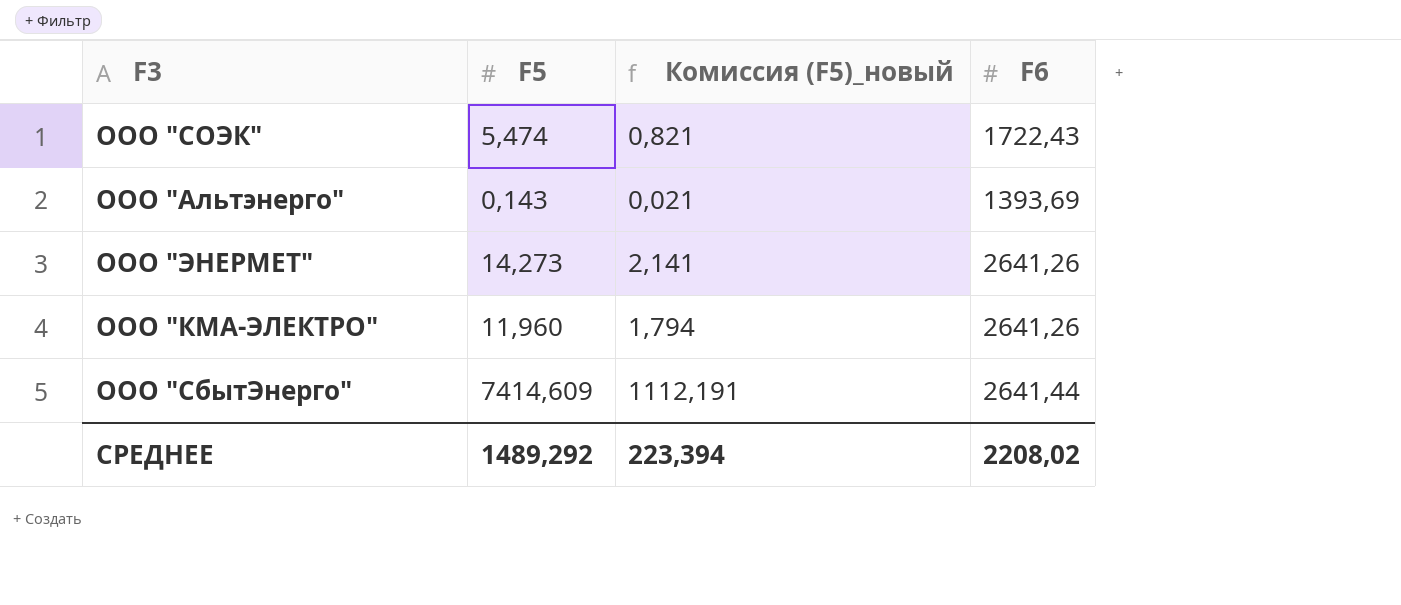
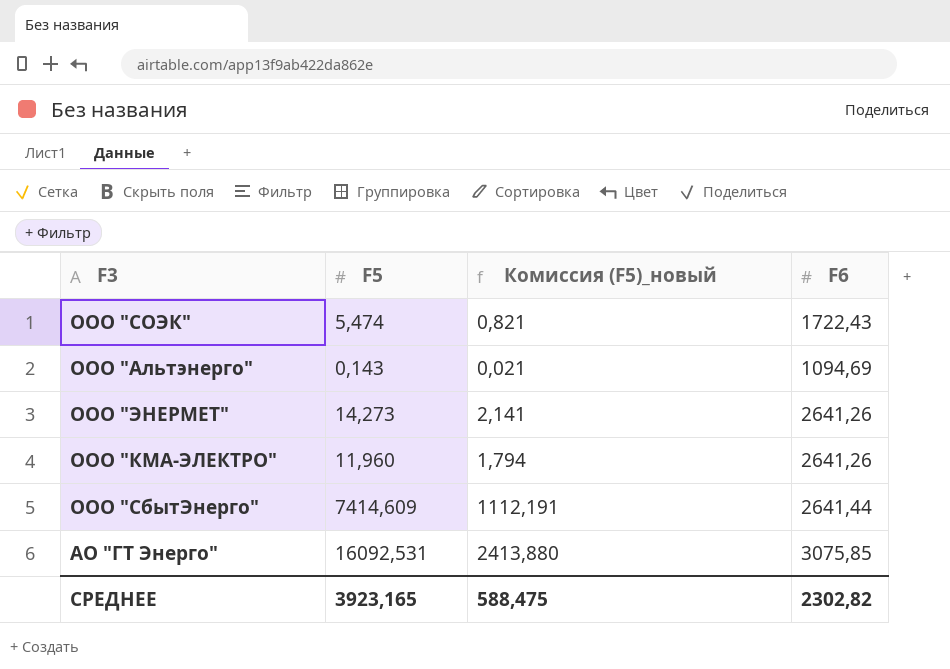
ООО "Альтэнерго" | F6: 1393,69 -> 1094,69
row АО "ГТ Энерго": none -> 16092,531 | 2413,880 | 3075,85
СРЕДНЕЕ | F5: 1489,292 -> 3923,165
СРЕДНЕЕ | Комиссия (F5)_новый: 223,394 -> 588,475
СРЕДНЕЕ | F6: 2208,02 -> 2302,82

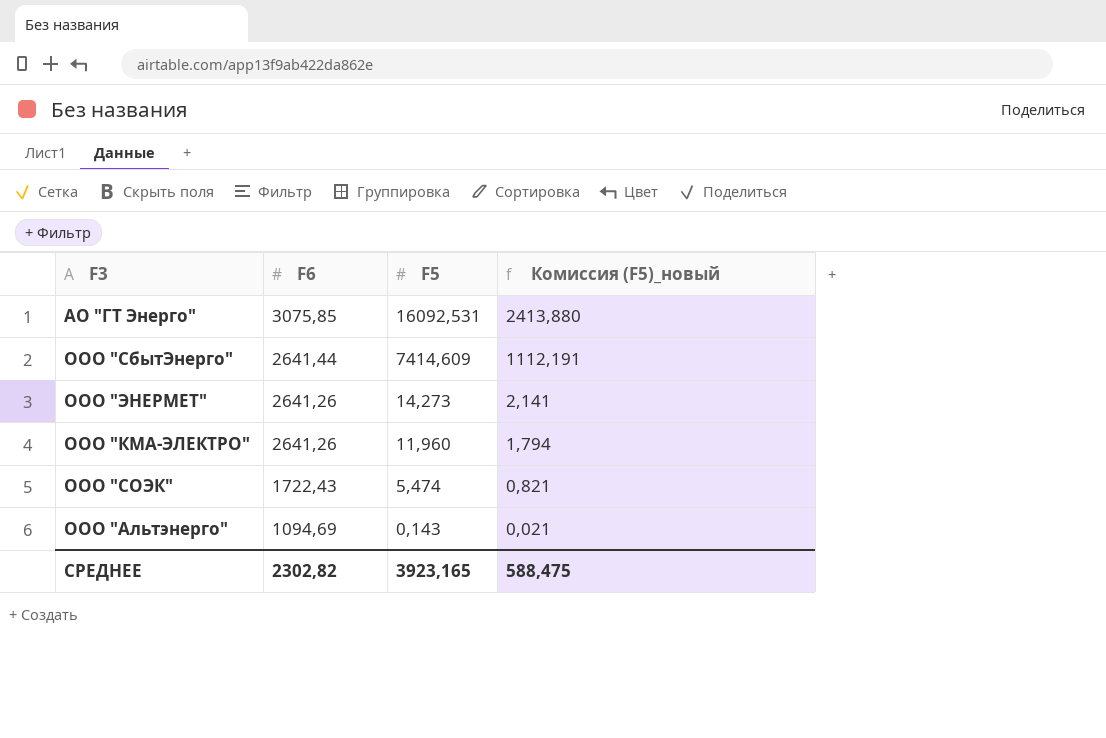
row order: none -> F6 descending
column F6 | position: 4 -> 2

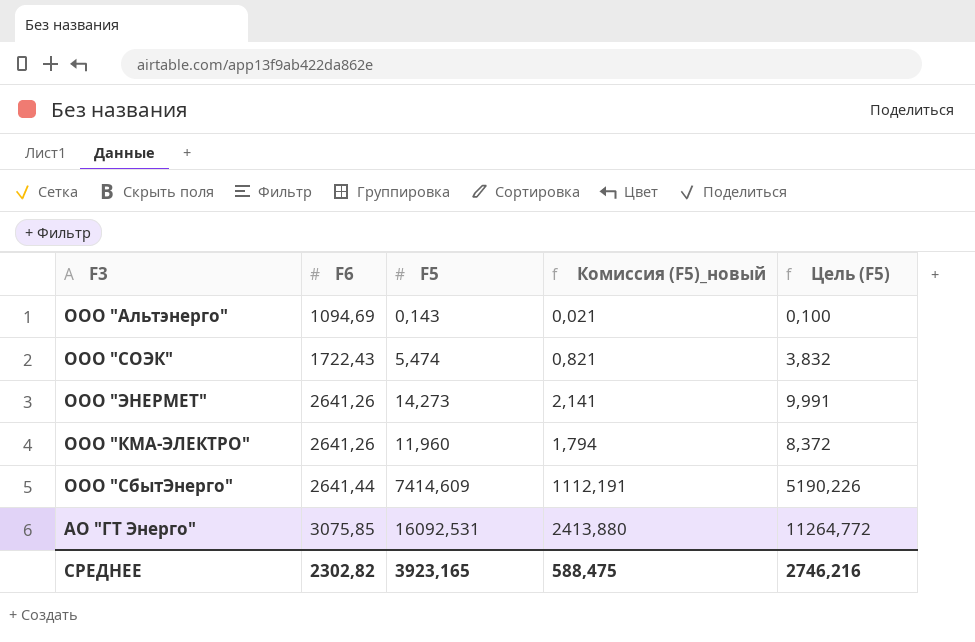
row order: F6 descending -> F6 ascending
column Цель (F5) | formula: none -> [F5] * 0,7

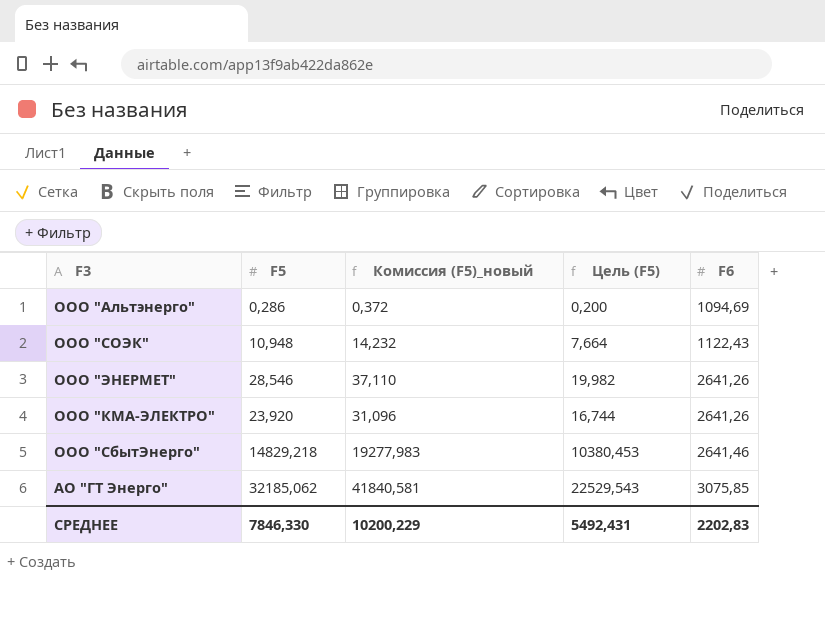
column Комиссия (F5)_новый | formula: [F5] * 0,15 -> [F5] * 1,3
column F6 | position: 2 -> 5
ООО "Альтэнерго" | F5: 0,143 -> 0,286
ООО "Альтэнерго" | Цель (F5): 0,100 -> 0,200
ООО "СОЭК" | F5: 5,474 -> 10,948
ООО "СОЭК" | Цель (F5): 3,832 -> 7,664
ООО "СОЭК" | F6: 1722,43 -> 1122,43
ООО "ЭНЕРМЕТ" | F5: 14,273 -> 28,546
ООО "ЭНЕРМЕТ" | Цель (F5): 9,991 -> 19,982
ООО "КМА-ЭЛЕКТРО" | F5: 11,960 -> 23,920
ООО "КМА-ЭЛЕКТРО" | Цель (F5): 8,372 -> 16,744
ООО "СбытЭнерго" | F5: 7414,609 -> 14829,218
ООО "СбытЭнерго" | Цель (F5): 5190,226 -> 10380,453
ООО "СбытЭнерго" | F6: 2641,44 -> 2641,46
АО "ГТ Энерго" | F5: 16092,531 -> 32185,062
АО "ГТ Энерго" | Цель (F5): 11264,772 -> 22529,543
СРЕДНЕЕ | F5: 3923,165 -> 7846,330
СРЕДНЕЕ | Комиссия (F5)_новый: 588,475 -> 10200,229
СРЕДНЕЕ | Цель (F5): 2746,216 -> 5492,431
СРЕДНЕЕ | F6: 2302,82 -> 2202,83

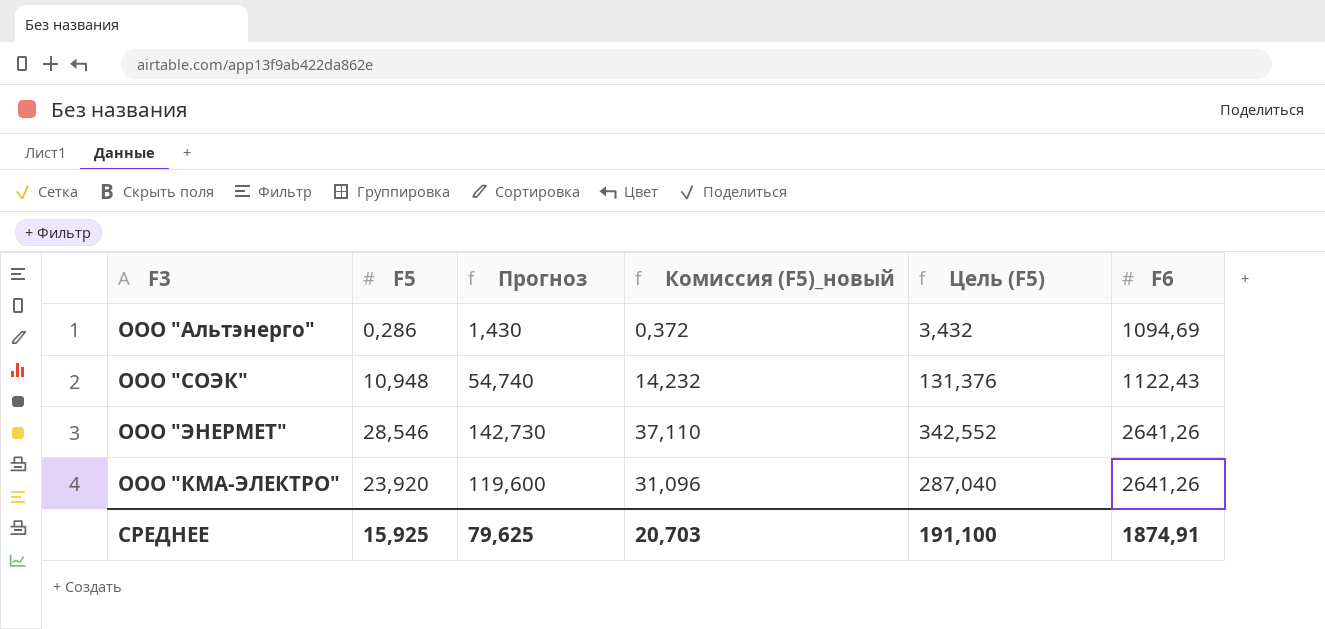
column Прогноз | formula: none -> [F5] * 5
column Цель (F5) | formula: [F5] * 0,7 -> [F5] * 12
row ООО "СбытЭнерго": 14829,218 | 19277,983 | 10380,453 | 2641,46 -> none
row АО "ГТ Энерго": 32185,062 | 41840,581 | 22529,543 | 3075,85 -> none
СРЕДНЕЕ | F5: 7846,330 -> 15,925
СРЕДНЕЕ | Комиссия (F5)_новый: 10200,229 -> 20,703
СРЕДНЕЕ | Цель (F5): 5492,431 -> 191,100
СРЕДНЕЕ | F6: 2202,83 -> 1874,91

